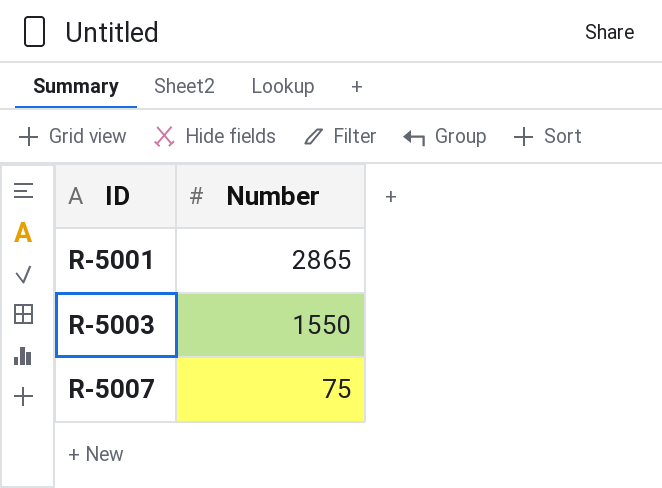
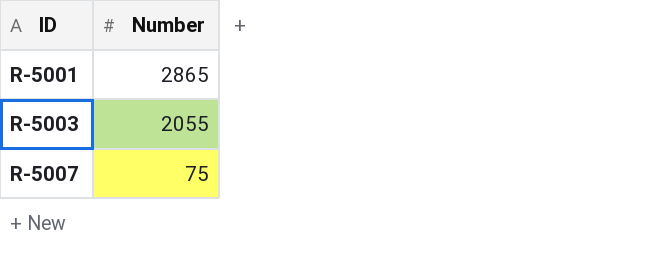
R-5003 | Number: 1550 -> 2055

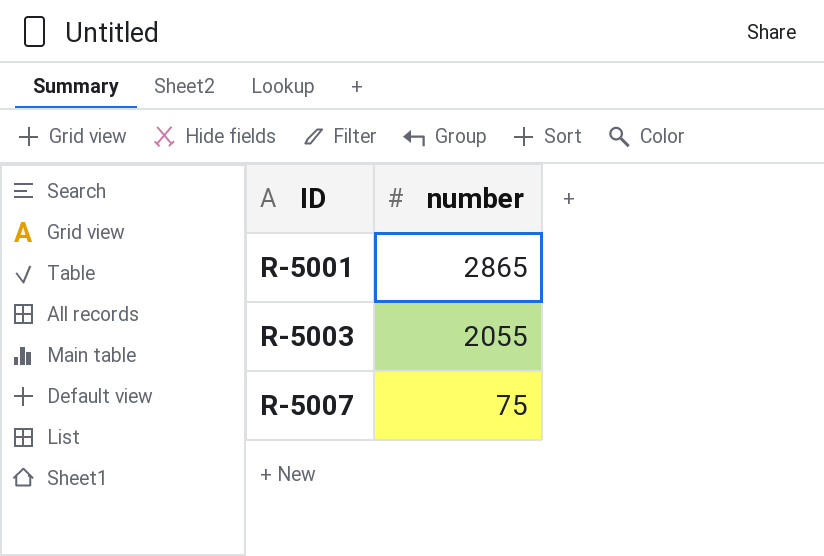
column name: Number -> number

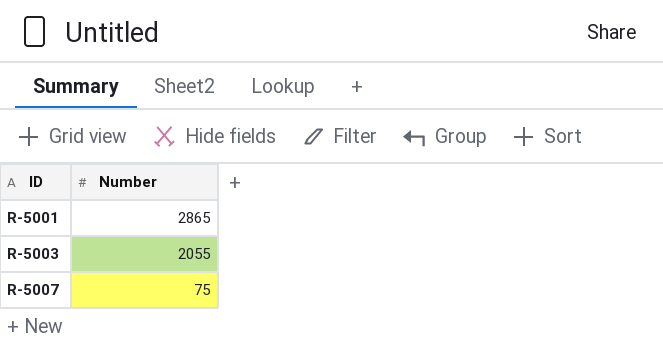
column name: number -> Number

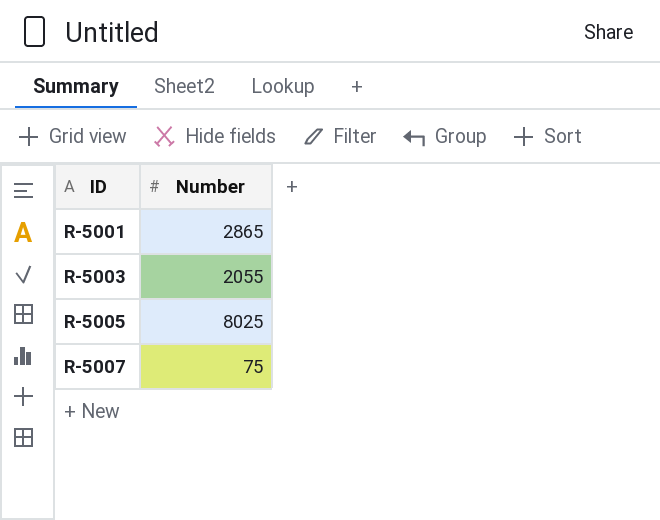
row R-5005: none -> 8025

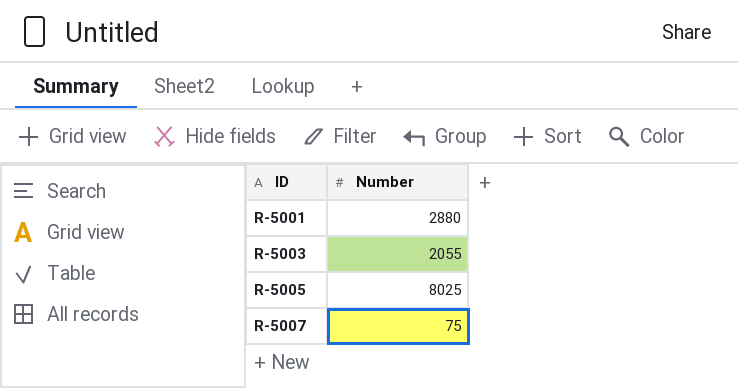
R-5001 | Number: 2865 -> 2880

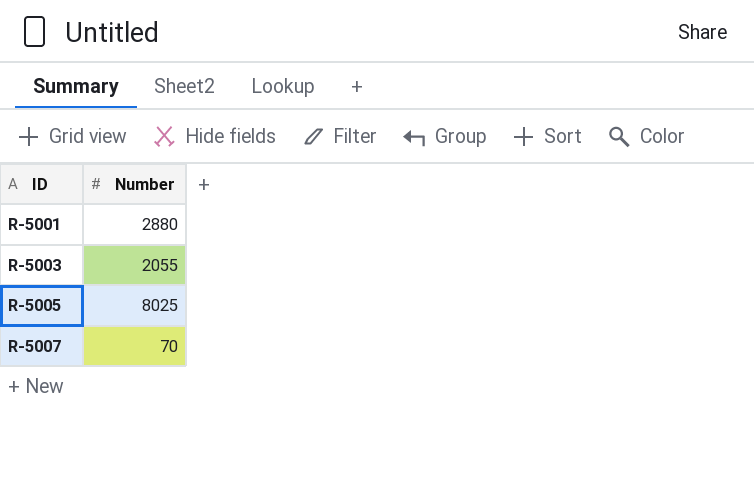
R-5007 | Number: 75 -> 70

